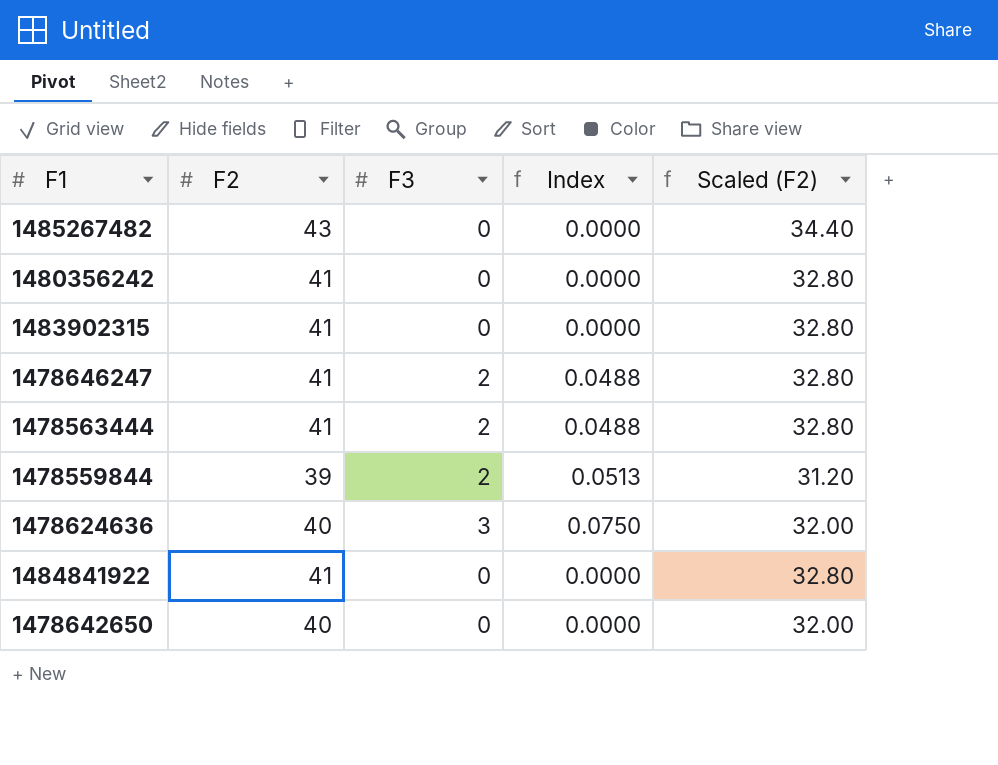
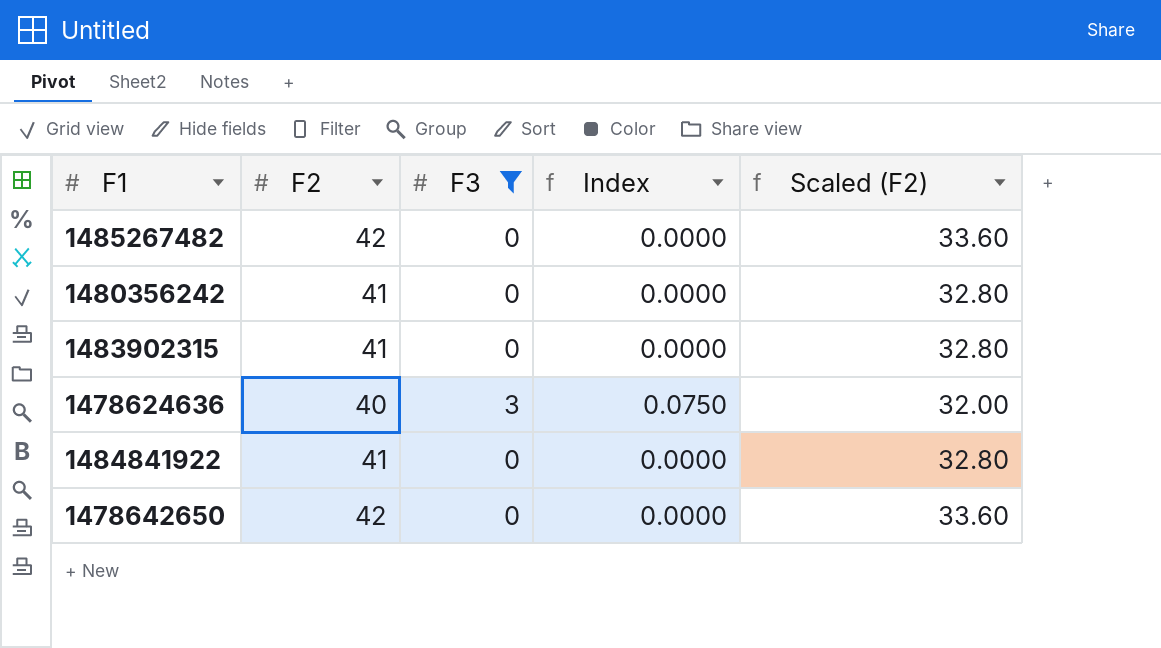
filter: none -> F3 != 2
1485267482 | F2: 43 -> 42
1485267482 | Scaled (F2): 34.40 -> 33.60
1478642650 | F2: 40 -> 42
1478642650 | Scaled (F2): 32.00 -> 33.60

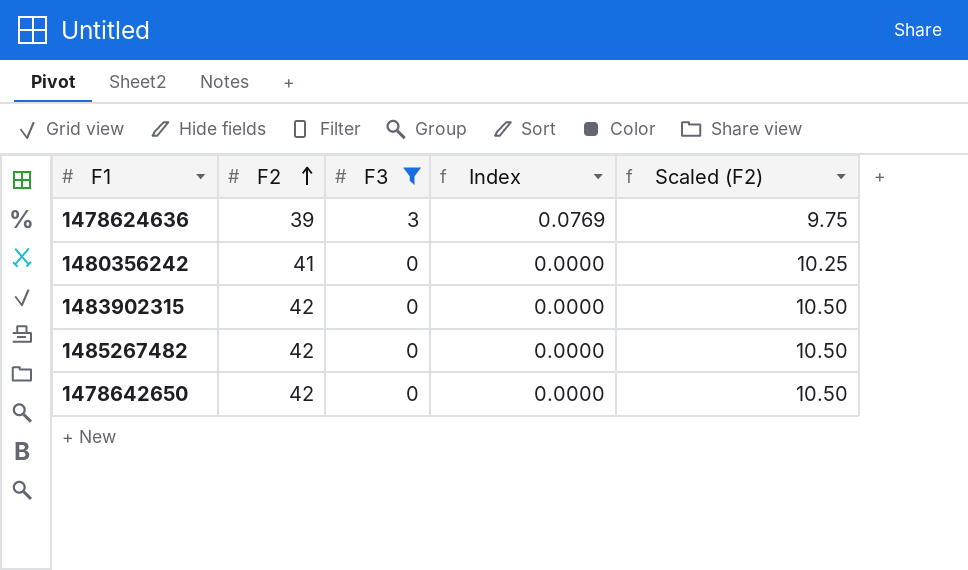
row order: none -> F2 ascending
column Scaled (F2) | formula: [F2] * 0.8 -> [F2] * 0.25
row 1484841922: 41 | 0 | 0.0000 | 32.80 -> none
1478624636 | F2: 40 -> 39
1478624636 | Index: 0.0750 -> 0.0769
1483902315 | F2: 41 -> 42

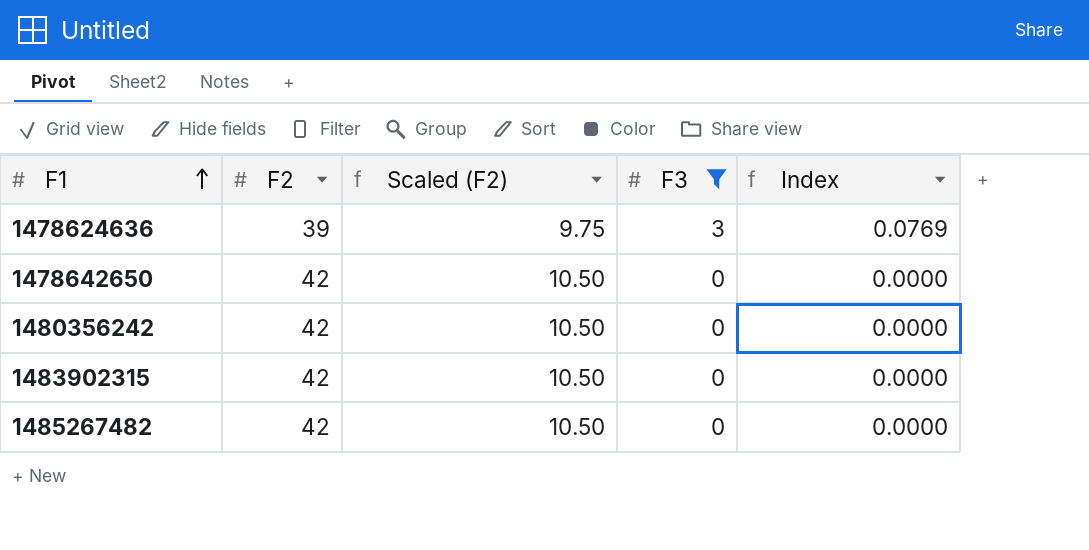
row order: F2 ascending -> F1 ascending
column Scaled (F2) | position: 5 -> 3
1480356242 | F2: 41 -> 42
1480356242 | Scaled (F2): 10.25 -> 10.50

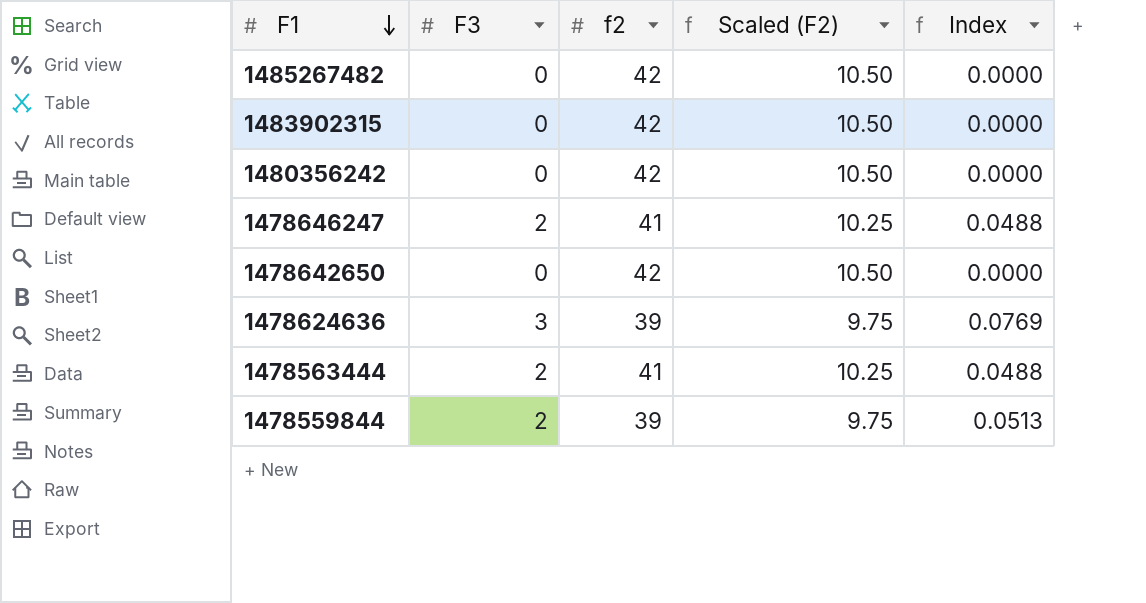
filter: F3 != 2 -> none
row order: F1 ascending -> F1 descending
column F3 | position: 4 -> 2
column name: F2 -> f2

